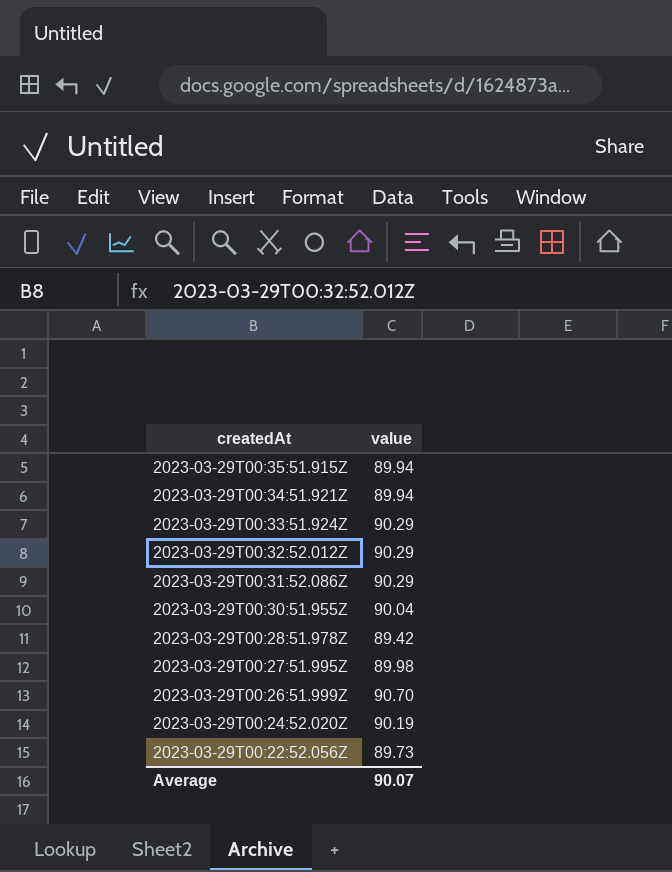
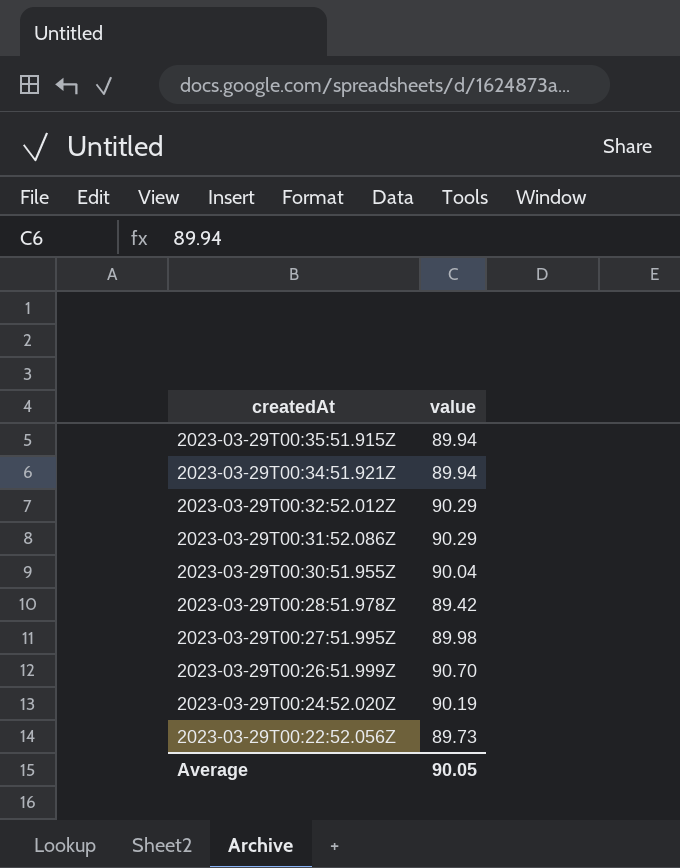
row 2023-03-29T00:33:51.924Z: 90.29 -> none
Average | value: 90.07 -> 90.05

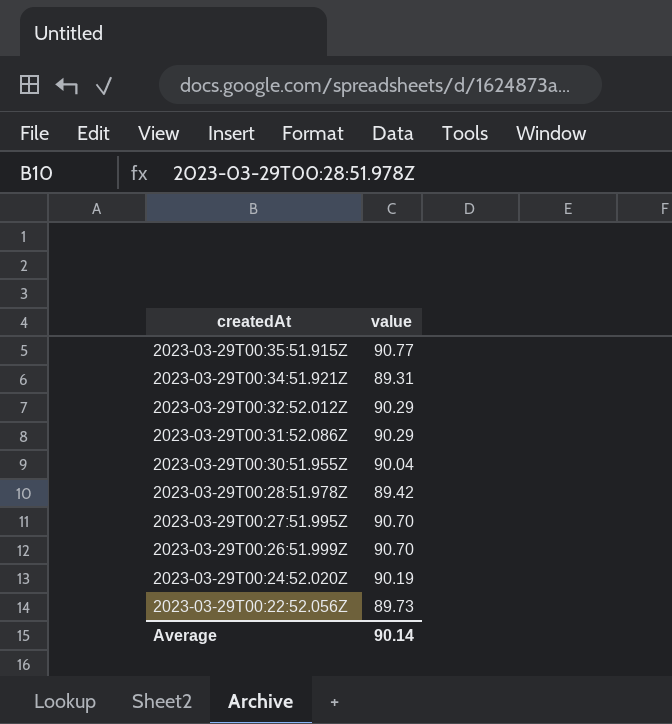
2023-03-29T00:35:51.915Z | value: 89.94 -> 90.77
2023-03-29T00:34:51.921Z | value: 89.94 -> 89.31
2023-03-29T00:27:51.995Z | value: 89.98 -> 90.70
Average | value: 90.05 -> 90.14

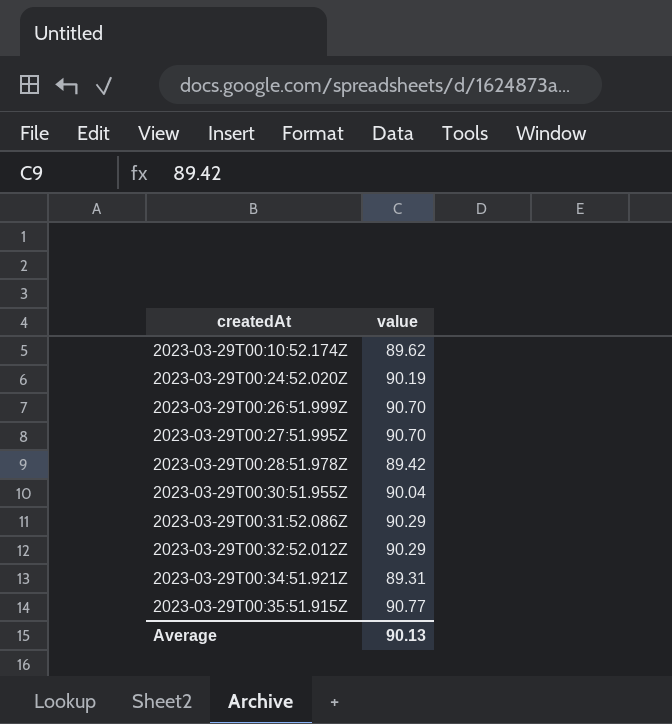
row order: createdAt descending -> createdAt ascending
row 2023-03-29T00:22:52.056Z: 89.73 -> none
row 2023-03-29T00:10:52.174Z: none -> 89.62
Average | value: 90.14 -> 90.13

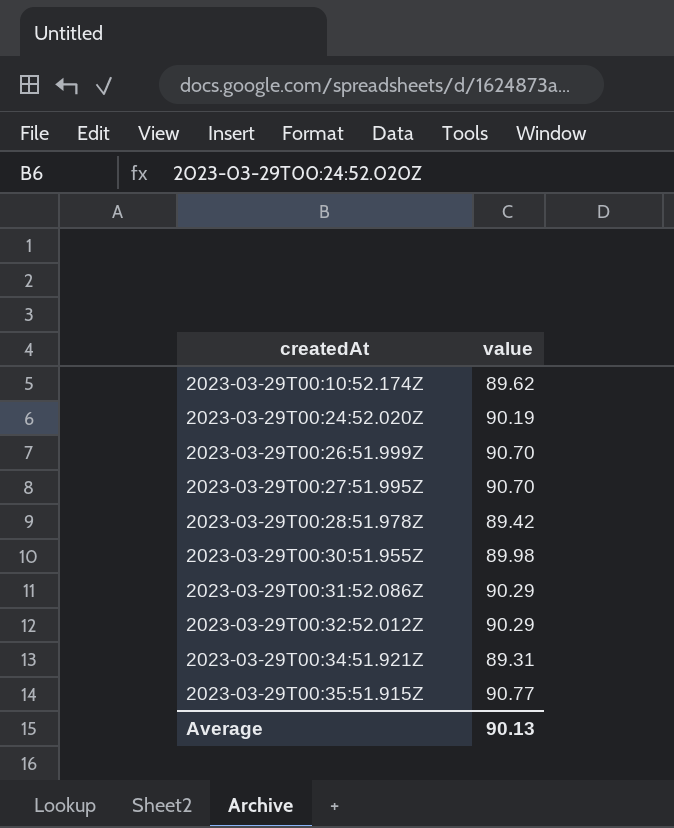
2023-03-29T00:30:51.955Z | value: 90.04 -> 89.98

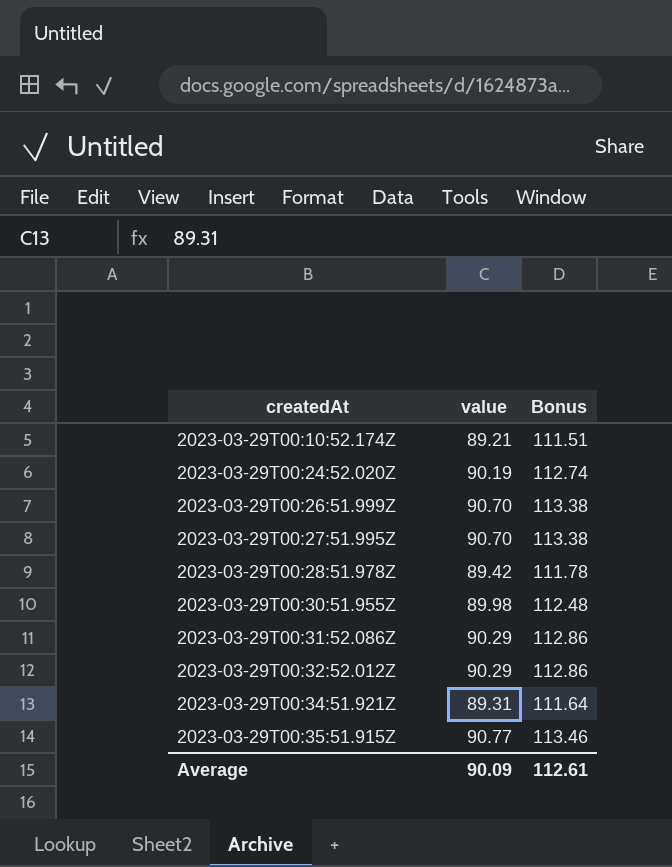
column Bonus | formula: none -> [value] * 1.25
2023-03-29T00:10:52.174Z | value: 89.62 -> 89.21
Average | value: 90.13 -> 90.09

